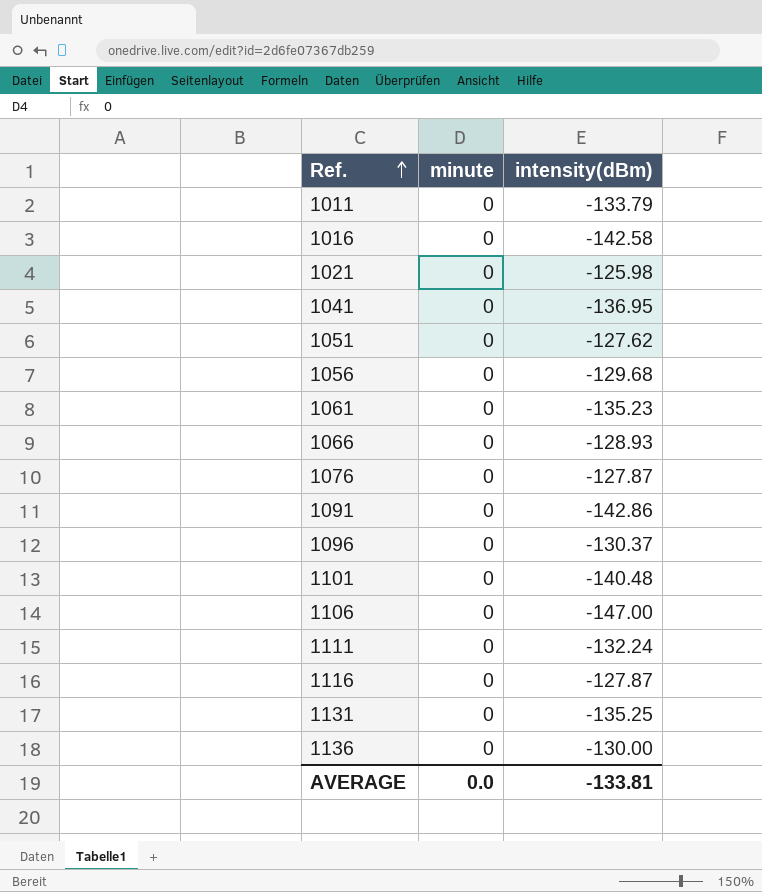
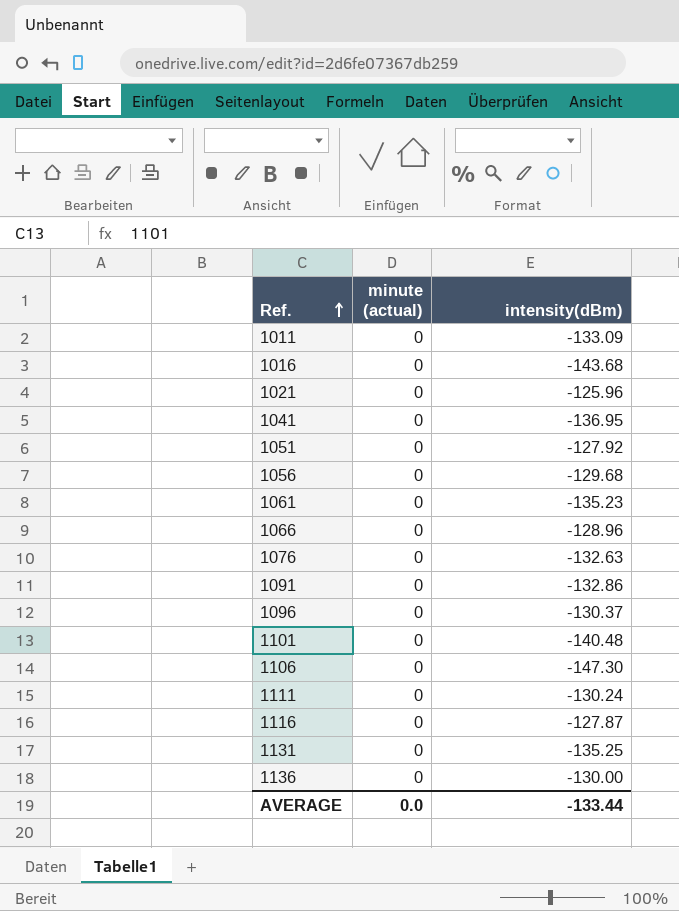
column name: minute -> minute (actual)
1011 | intensity(dBm): -133.79 -> -133.09
1016 | intensity(dBm): -142.58 -> -143.68
1021 | intensity(dBm): -125.98 -> -125.96
1051 | intensity(dBm): -127.62 -> -127.92
1066 | intensity(dBm): -128.93 -> -128.96
1076 | intensity(dBm): -127.87 -> -132.63
1091 | intensity(dBm): -142.86 -> -132.86
1106 | intensity(dBm): -147.00 -> -147.30
1111 | intensity(dBm): -132.24 -> -130.24
AVERAGE | intensity(dBm): -133.81 -> -133.44

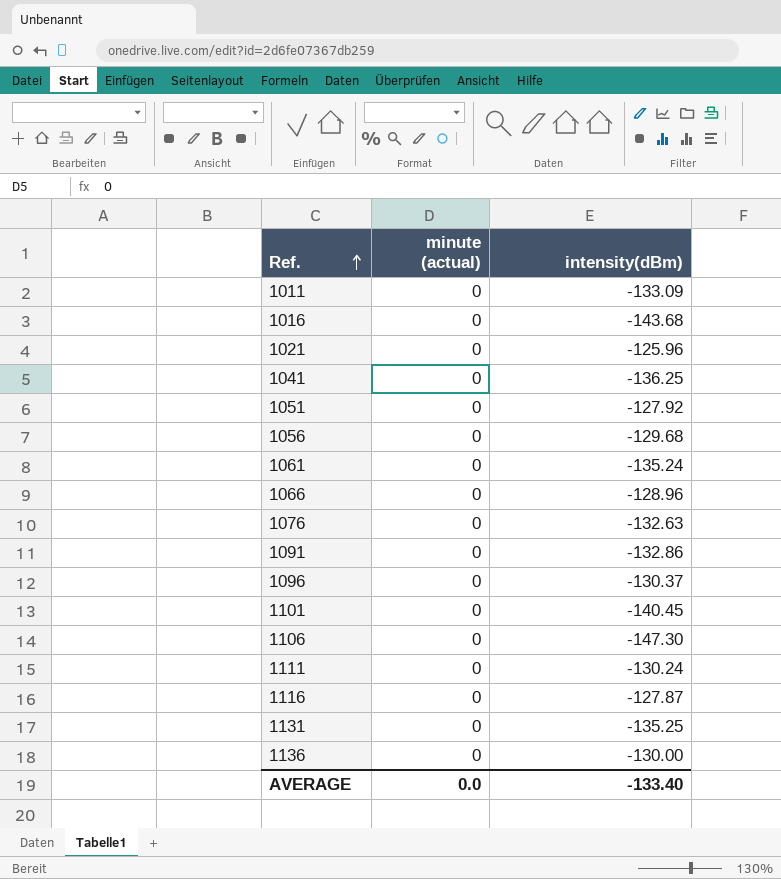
1041 | intensity(dBm): -136.95 -> -136.25
1061 | intensity(dBm): -135.23 -> -135.24
1101 | intensity(dBm): -140.48 -> -140.45
AVERAGE | intensity(dBm): -133.44 -> -133.40

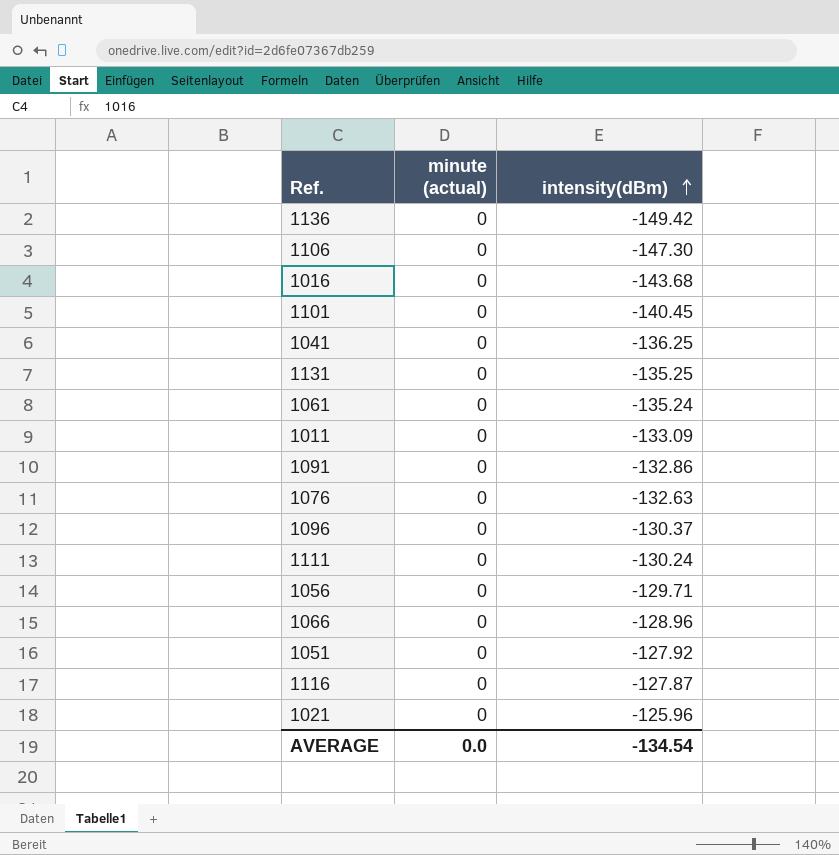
row order: Ref. ascending -> intensity(dBm) ascending
1136 | intensity(dBm): -130.00 -> -149.42
1056 | intensity(dBm): -129.68 -> -129.71
AVERAGE | intensity(dBm): -133.40 -> -134.54

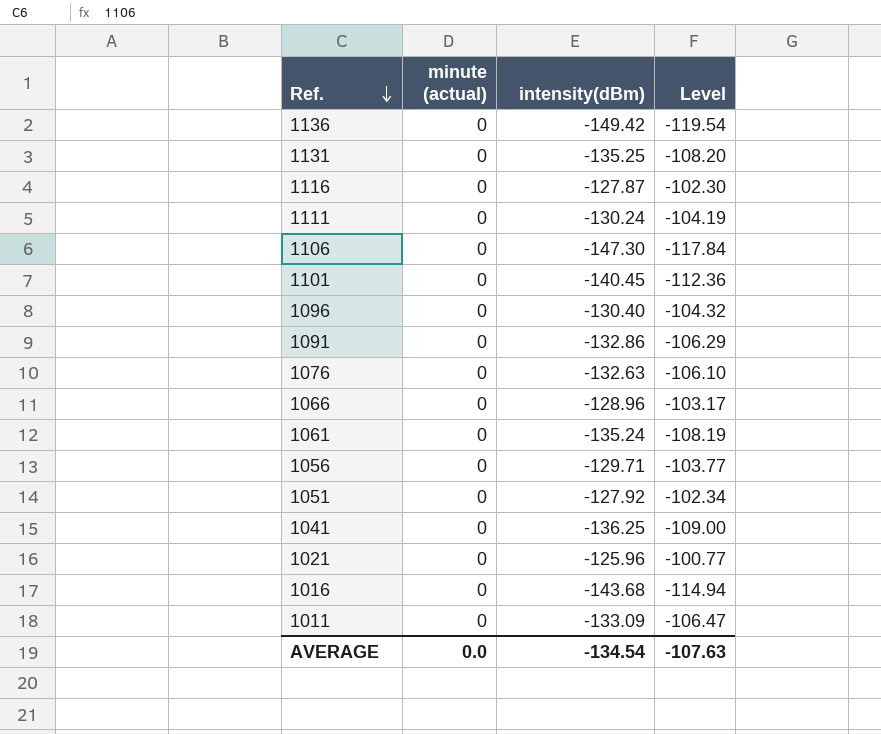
row order: intensity(dBm) ascending -> Ref. descending
column Level | formula: none -> [intensity(dBm)] * 0.8
1096 | intensity(dBm): -130.37 -> -130.40

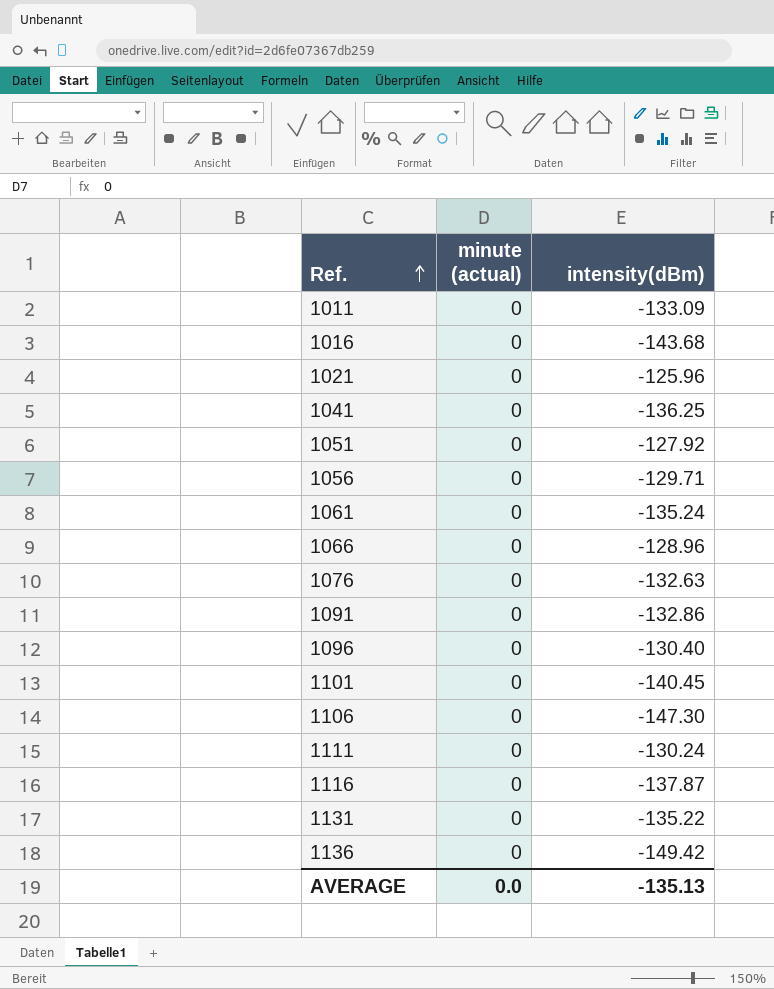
row order: Ref. descending -> Ref. ascending
column Level | formula: [intensity(dBm)] * 0.8 -> none
1116 | intensity(dBm): -127.87 -> -137.87
1131 | intensity(dBm): -135.25 -> -135.22
AVERAGE | intensity(dBm): -134.54 -> -135.13

